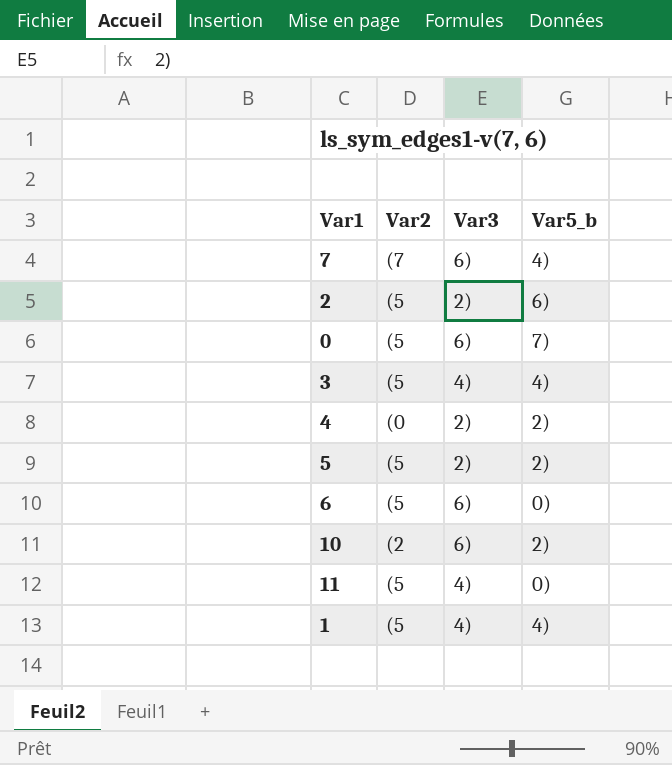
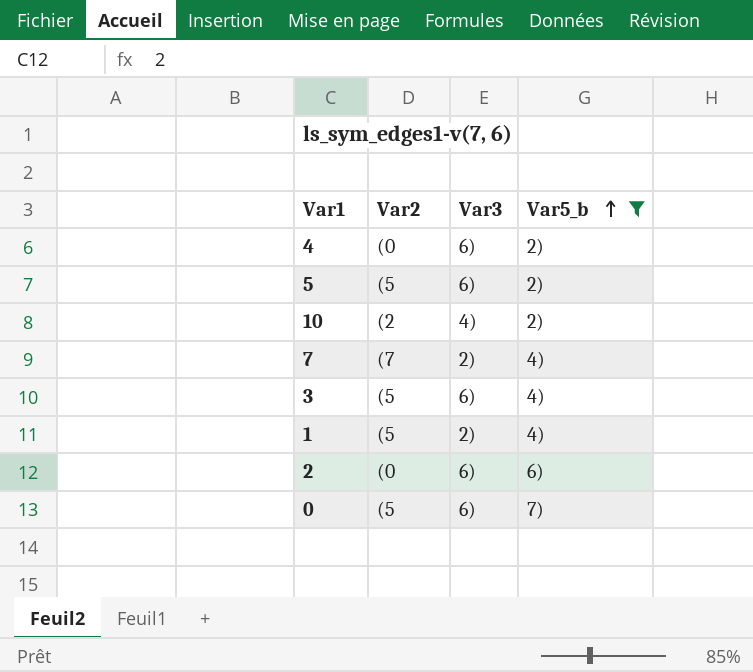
filter: none -> Var5_b != 0)
row order: none -> Var5_b ascending
4 | Var3: 2) -> 6)
5 | Var3: 2) -> 6)
10 | Var3: 6) -> 4)
7 | Var3: 6) -> 2)
3 | Var3: 4) -> 6)
1 | Var3: 4) -> 2)
2 | Var2: (5 -> (0
2 | Var3: 2) -> 6)

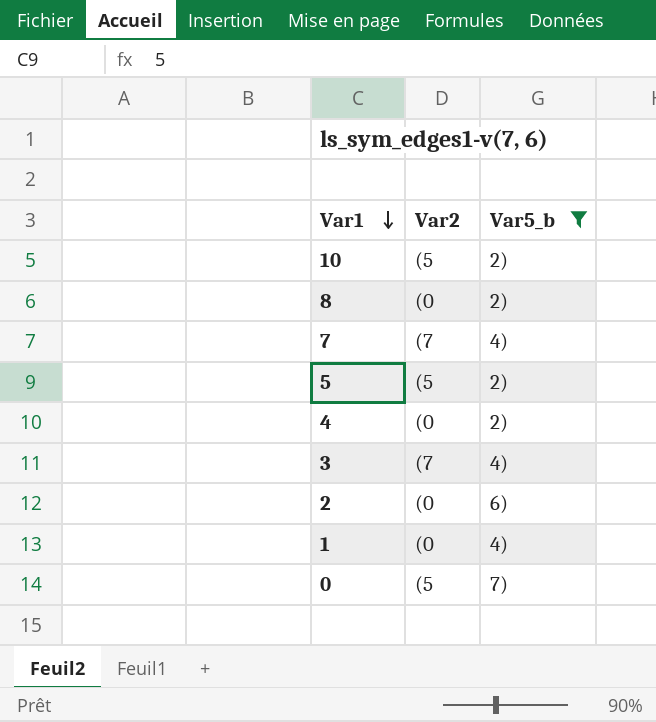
row order: Var5_b ascending -> Var1 descending
column Var3 | position: 3 -> none
10 | Var2: (2 -> (5
row 8: none -> (0 | 2)
3 | Var2: (5 -> (7
1 | Var2: (5 -> (0

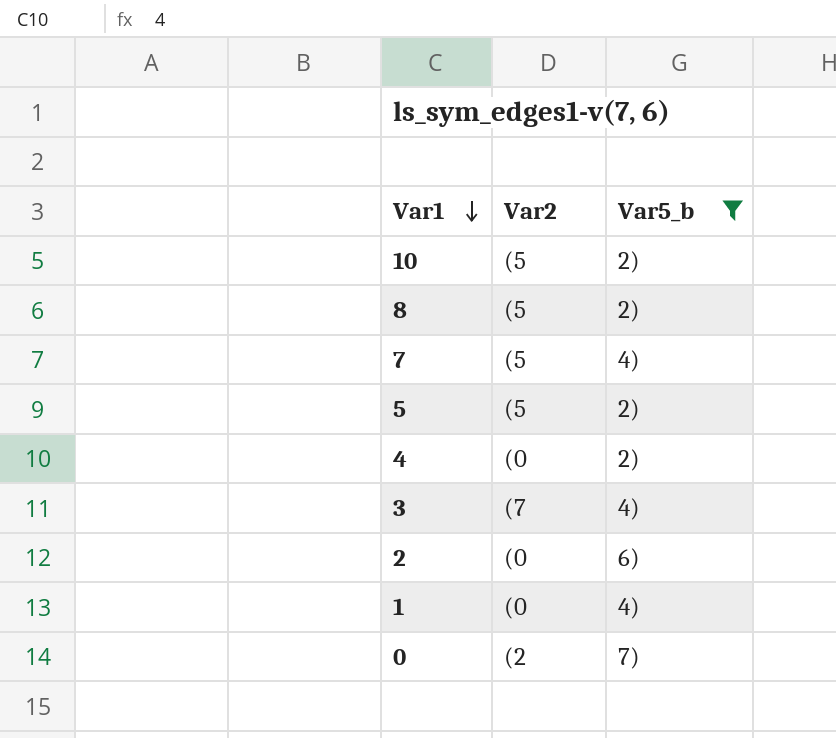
8 | Var2: (0 -> (5
7 | Var2: (7 -> (5
0 | Var2: (5 -> (2

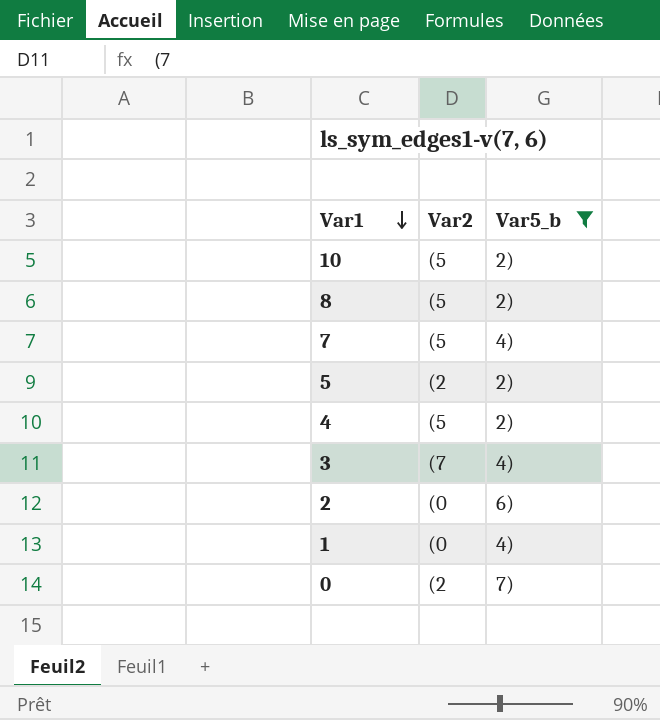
5 | Var2: (5 -> (2
4 | Var2: (0 -> (5

